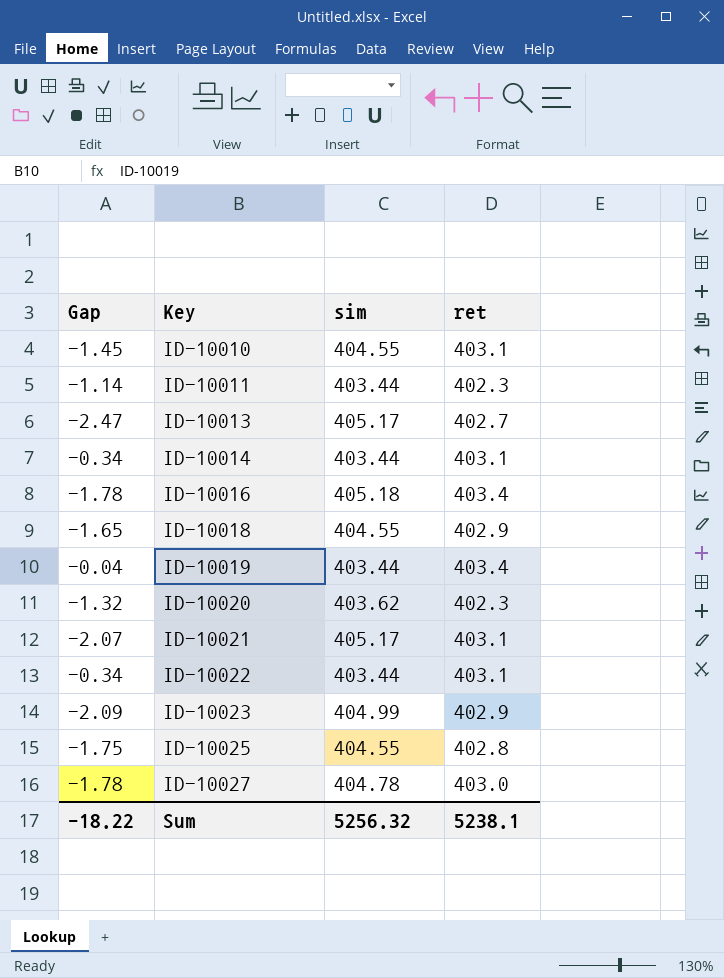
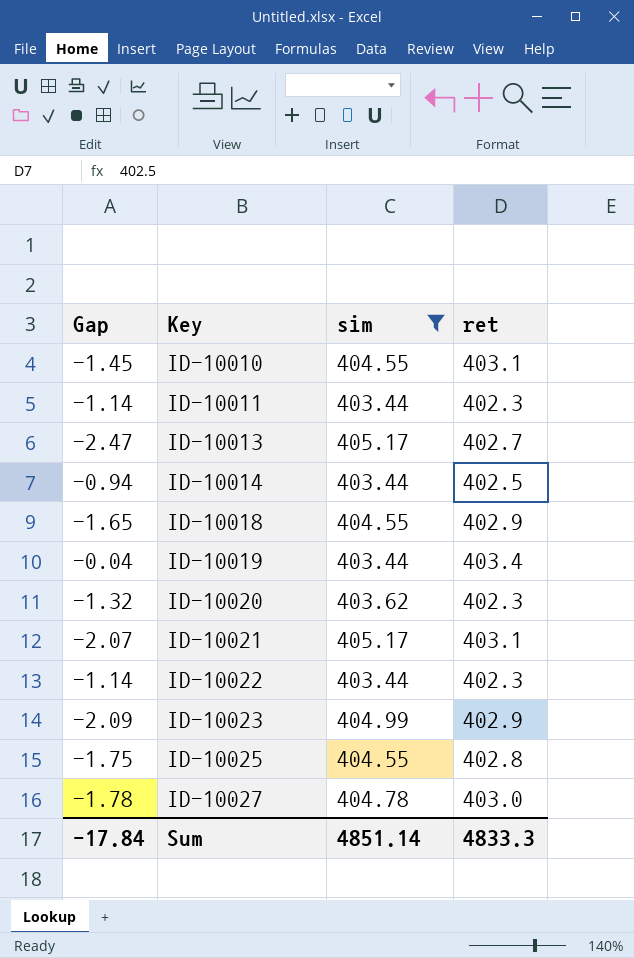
filter: none -> sim != 405.18
ID-10014 | Gap: -0.34 -> -0.94
ID-10014 | ret: 403.1 -> 402.5
ID-10022 | Gap: -0.34 -> -1.14
ID-10022 | ret: 403.1 -> 402.3
Sum | Gap: -18.22 -> -17.84
Sum | sim: 5256.32 -> 4851.14
Sum | ret: 5238.1 -> 4833.3

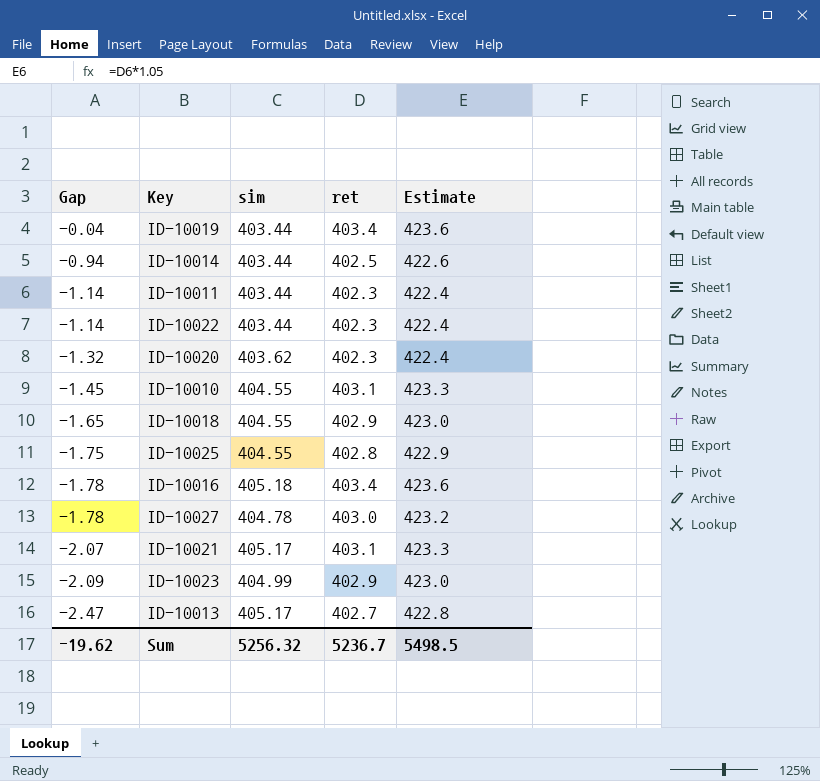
filter: sim != 405.18 -> none
row order: Key ascending -> Gap descending
column Estimate | formula: none -> [ret] * 1.05
Sum | Gap: -17.84 -> -19.62
Sum | sim: 4851.14 -> 5256.32
Sum | ret: 4833.3 -> 5236.7

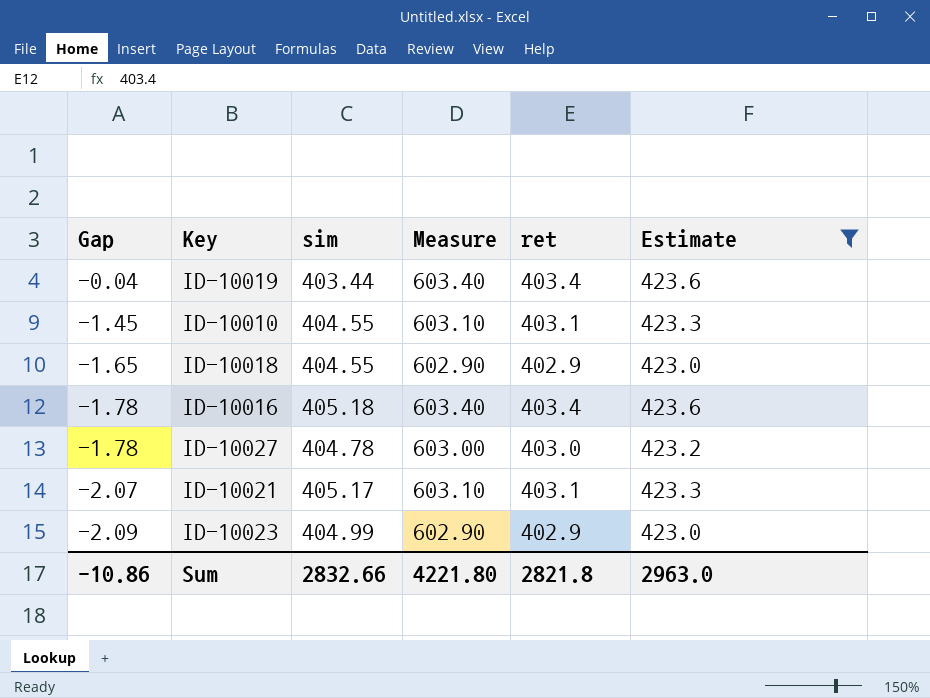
filter: none -> Estimate >= 423.0
column Measure | formula: none -> [ret] + 200
Sum | Gap: -19.62 -> -10.86
Sum | sim: 5256.32 -> 2832.66
Sum | ret: 5236.7 -> 2821.8
Sum | Estimate: 5498.5 -> 2963.0

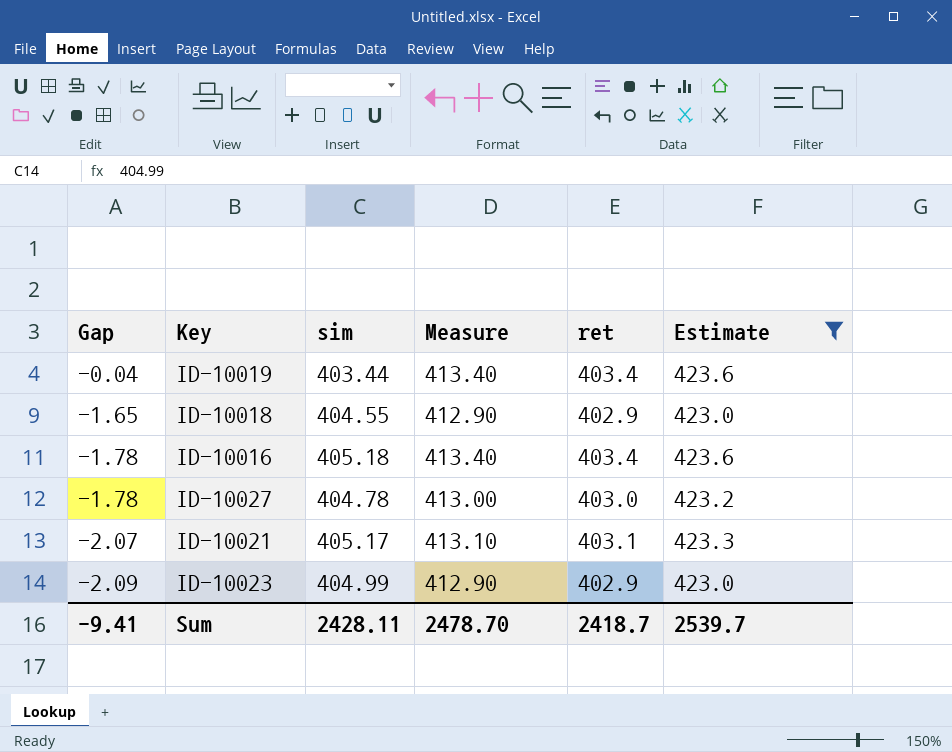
column Measure | formula: [ret] + 200 -> [ret] + 10
row ID-10010: -1.45 | 404.55 | 603.10 | 403.1 | 423.3 -> none
Sum | Gap: -10.86 -> -9.41
Sum | sim: 2832.66 -> 2428.11
Sum | Measure: 4221.80 -> 2478.70
Sum | ret: 2821.8 -> 2418.7
Sum | Estimate: 2963.0 -> 2539.7

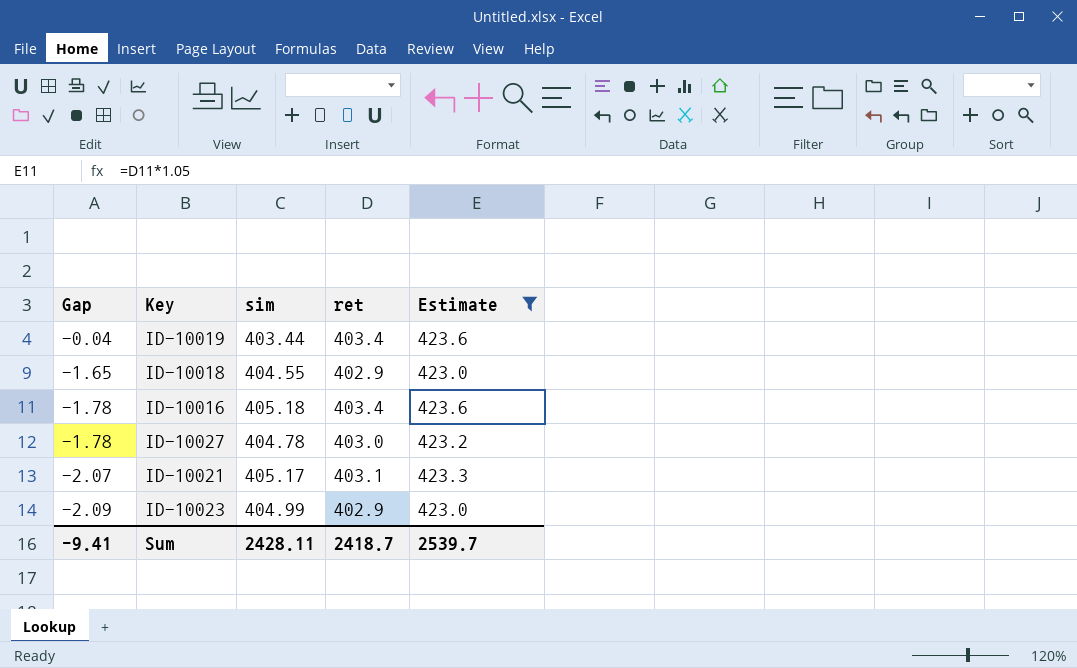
column Measure | formula: [ret] + 10 -> none

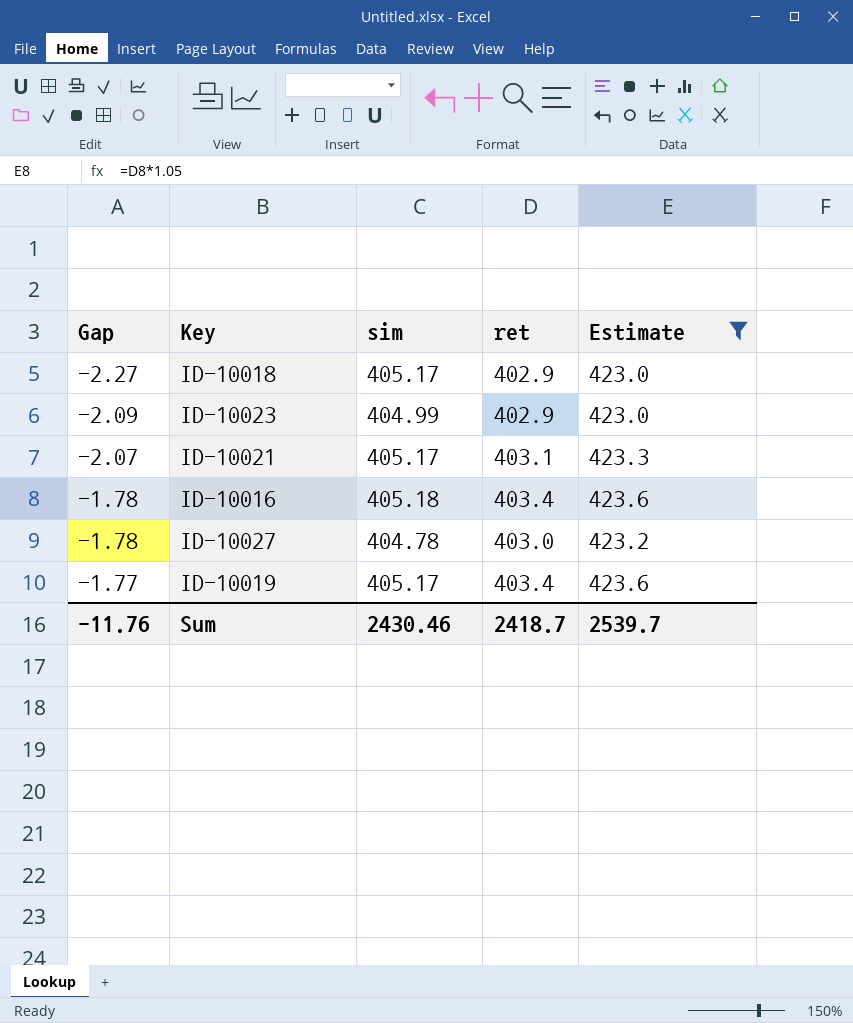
row order: Gap descending -> Gap ascending
ID-10018 | Gap: -1.65 -> -2.27
ID-10018 | sim: 404.55 -> 405.17
ID-10019 | Gap: -0.04 -> -1.77
ID-10019 | sim: 403.44 -> 405.17
Sum | Gap: -9.41 -> -11.76
Sum | sim: 2428.11 -> 2430.46

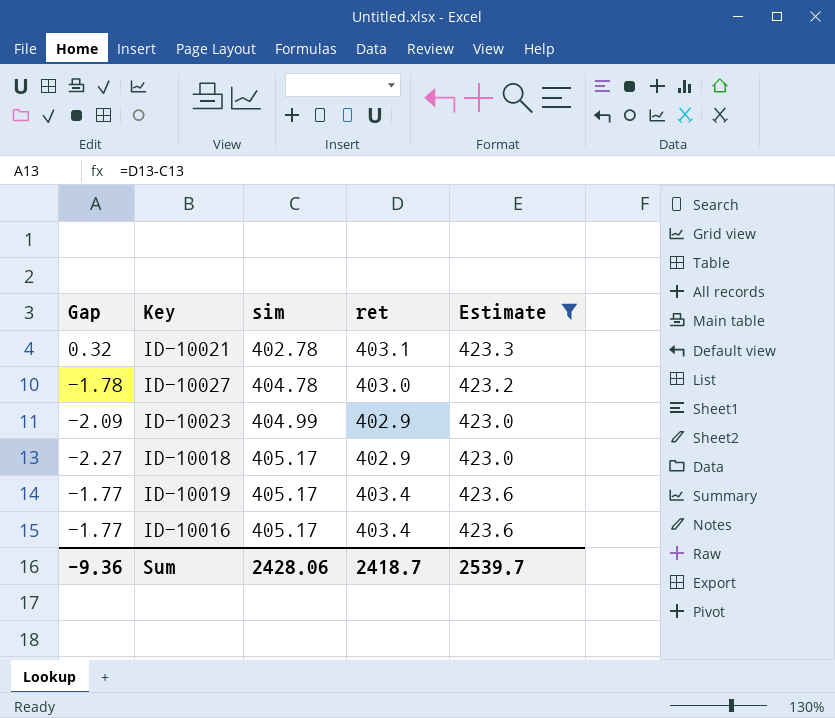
row order: Gap ascending -> sim ascending
ID-10021 | Gap: -2.07 -> 0.32
ID-10021 | sim: 405.17 -> 402.78
ID-10016 | Gap: -1.78 -> -1.77
ID-10016 | sim: 405.18 -> 405.17
Sum | Gap: -11.76 -> -9.36
Sum | sim: 2430.46 -> 2428.06

